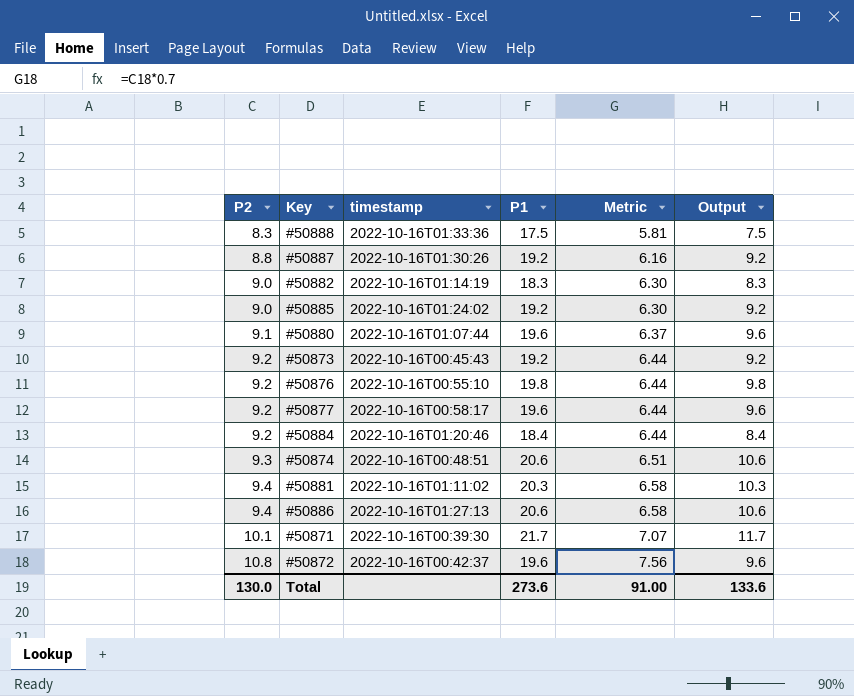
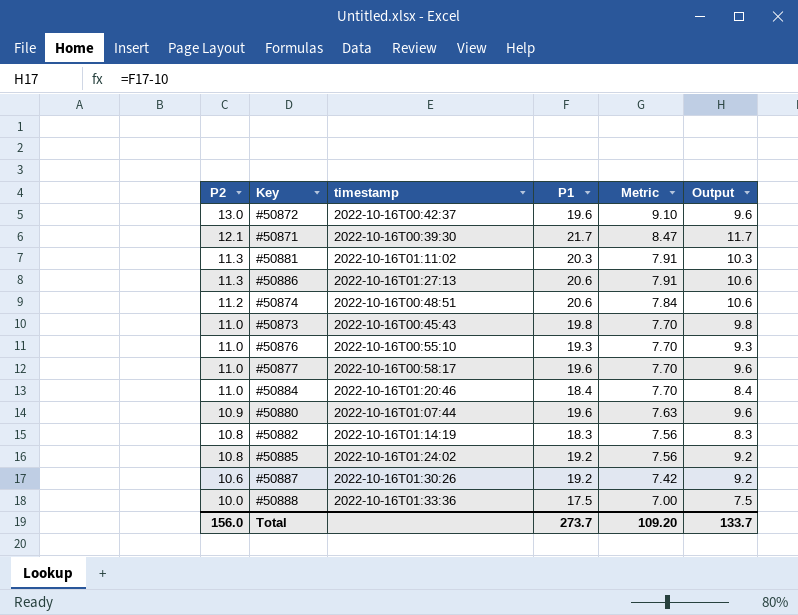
row order: P2 ascending -> P2 descending
#50872 | P2: 10.8 -> 13.0
#50872 | Metric: 7.56 -> 9.10
#50871 | P2: 10.1 -> 12.1
#50871 | Metric: 7.07 -> 8.47
#50881 | P2: 9.4 -> 11.3
#50881 | Metric: 6.58 -> 7.91
#50886 | P2: 9.4 -> 11.3
#50886 | Metric: 6.58 -> 7.91
#50874 | P2: 9.3 -> 11.2
#50874 | Metric: 6.51 -> 7.84
#50873 | P2: 9.2 -> 11.0
#50873 | P1: 19.2 -> 19.8
#50873 | Metric: 6.44 -> 7.70
#50873 | Output: 9.2 -> 9.8
#50876 | P2: 9.2 -> 11.0
#50876 | P1: 19.8 -> 19.3
#50876 | Metric: 6.44 -> 7.70
#50876 | Output: 9.8 -> 9.3
#50877 | P2: 9.2 -> 11.0
#50877 | Metric: 6.44 -> 7.70
#50884 | P2: 9.2 -> 11.0
#50884 | Metric: 6.44 -> 7.70
#50880 | P2: 9.1 -> 10.9
#50880 | Metric: 6.37 -> 7.63
#50882 | P2: 9.0 -> 10.8
#50882 | Metric: 6.30 -> 7.56
#50885 | P2: 9.0 -> 10.8
#50885 | Metric: 6.30 -> 7.56
#50887 | P2: 8.8 -> 10.6
#50887 | Metric: 6.16 -> 7.42
#50888 | P2: 8.3 -> 10.0
#50888 | Metric: 5.81 -> 7.00
Total | P2: 130.0 -> 156.0
Total | P1: 273.6 -> 273.7
Total | Metric: 91.00 -> 109.20
Total | Output: 133.6 -> 133.7

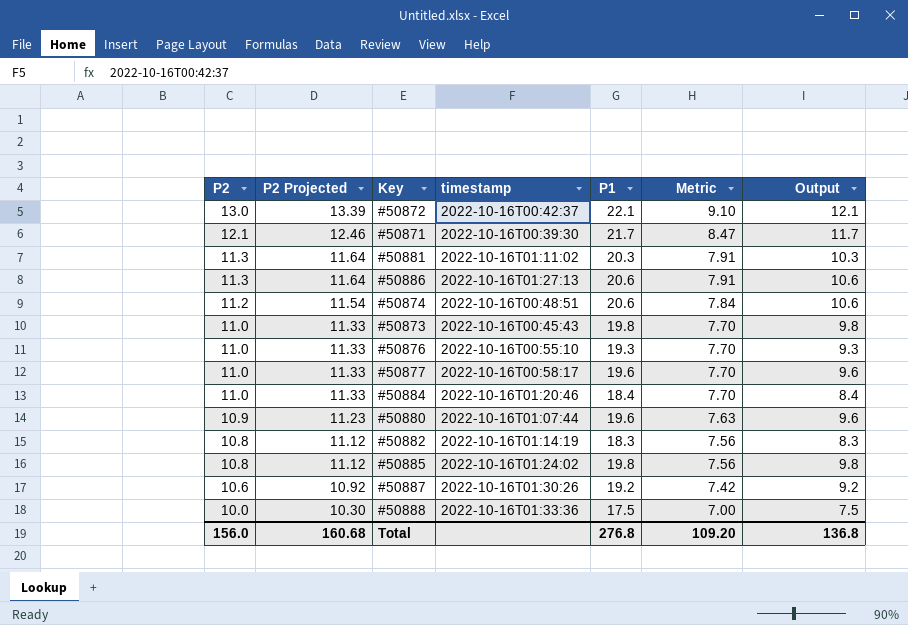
column P2 Projected | formula: none -> [P2] * 1.03
#50872 | P1: 19.6 -> 22.1
#50872 | Output: 9.6 -> 12.1
#50885 | P1: 19.2 -> 19.8
#50885 | Output: 9.2 -> 9.8
Total | P1: 273.7 -> 276.8
Total | Output: 133.7 -> 136.8

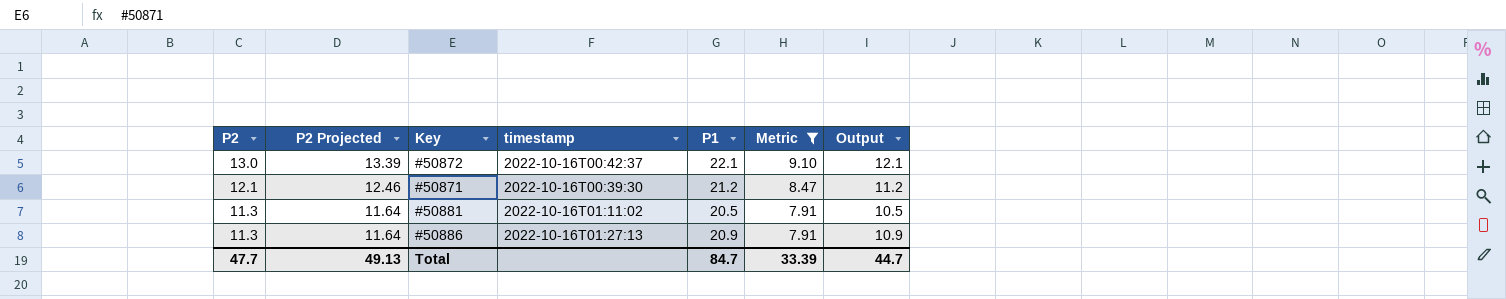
filter: none -> Metric >= 7.91
#50871 | P1: 21.7 -> 21.2
#50871 | Output: 11.7 -> 11.2
#50881 | P1: 20.3 -> 20.5
#50881 | Output: 10.3 -> 10.5
#50886 | P1: 20.6 -> 20.9
#50886 | Output: 10.6 -> 10.9
Total | P2: 156.0 -> 47.7
Total | P2 Projected: 160.68 -> 49.13
Total | P1: 276.8 -> 84.7
Total | Metric: 109.20 -> 33.39
Total | Output: 136.8 -> 44.7

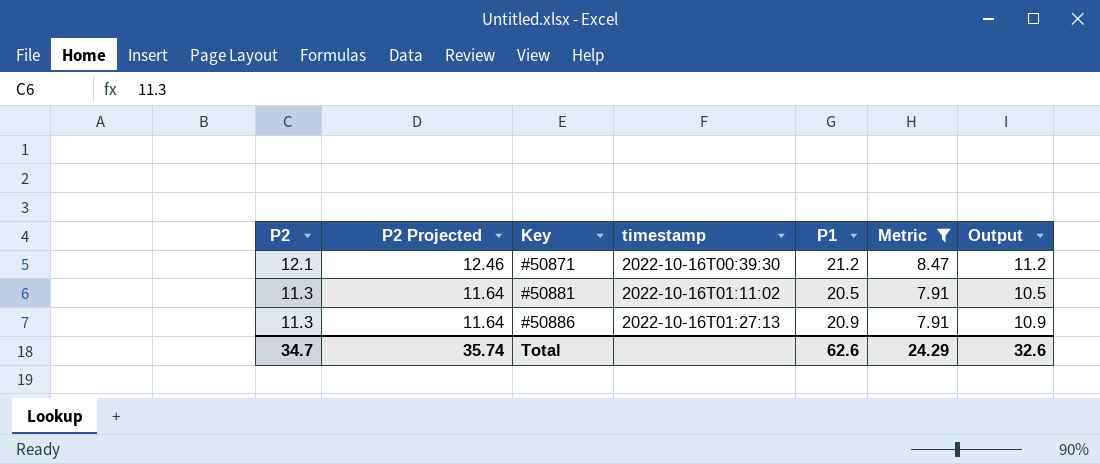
row #50872: 13.0 | 13.39 | 2022-10-16T00:42:37 | 22.1 | 9.10 | 12.1 -> none
Total | P2: 47.7 -> 34.7
Total | P2 Projected: 49.13 -> 35.74
Total | P1: 84.7 -> 62.6
Total | Metric: 33.39 -> 24.29
Total | Output: 44.7 -> 32.6

